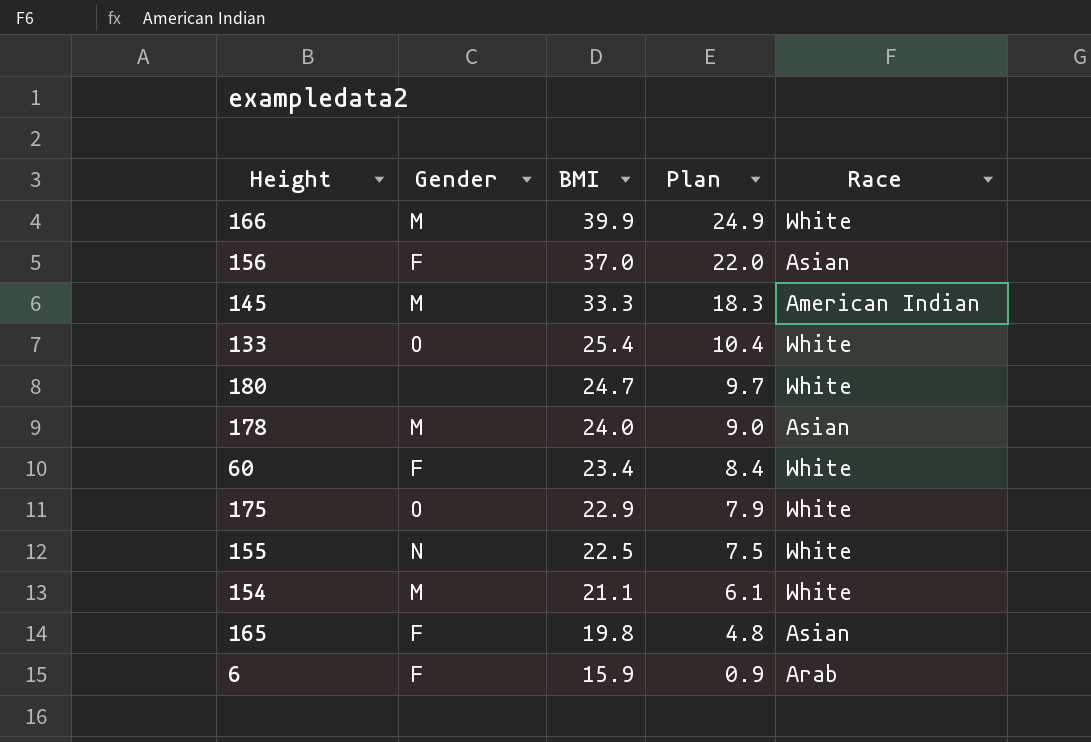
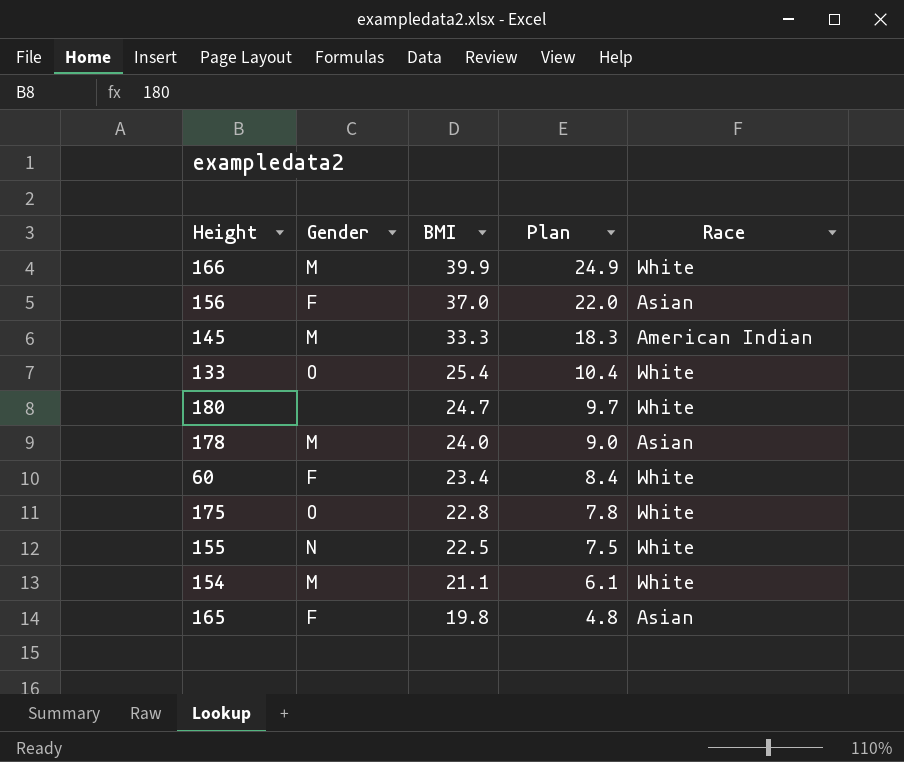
row 6: F | 15.9 | 0.9 | Arab -> none
175 | BMI: 22.9 -> 22.8
175 | Plan: 7.9 -> 7.8

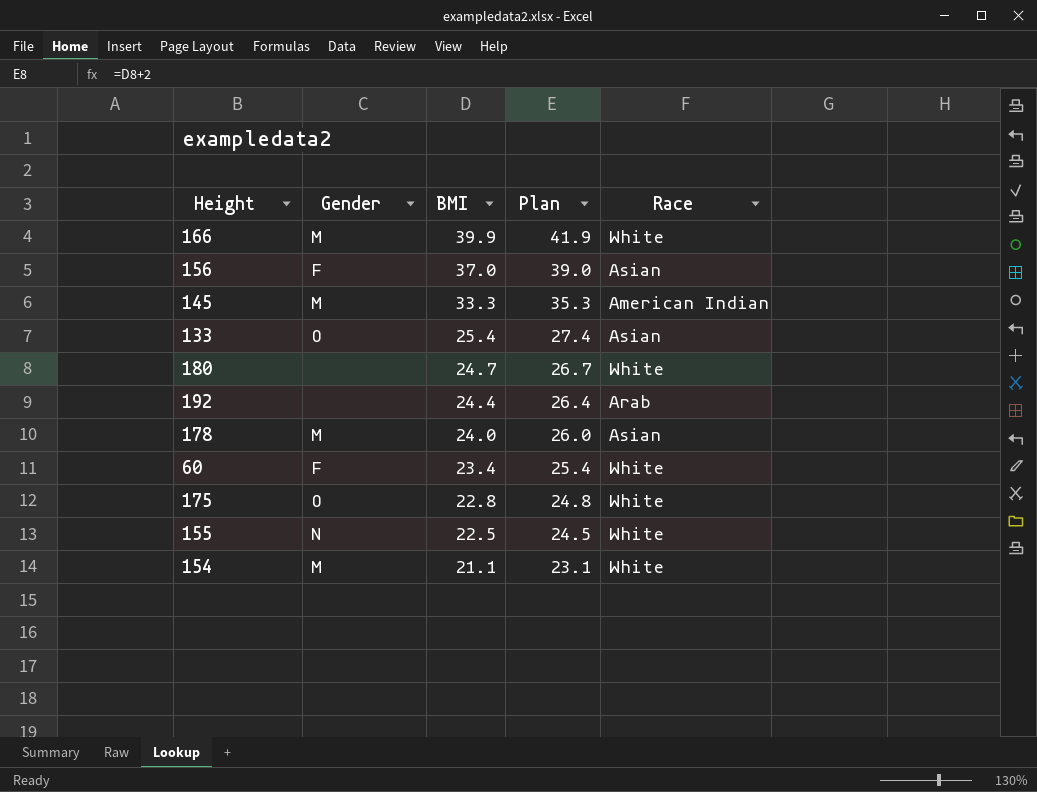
column Plan | formula: [BMI] - 15 -> [BMI] + 2
row 165: F | 19.8 | 4.8 | Asian -> none
133 | Race: White -> Asian
row 192: none -> none | 24.4 | 26.4 | Arab

